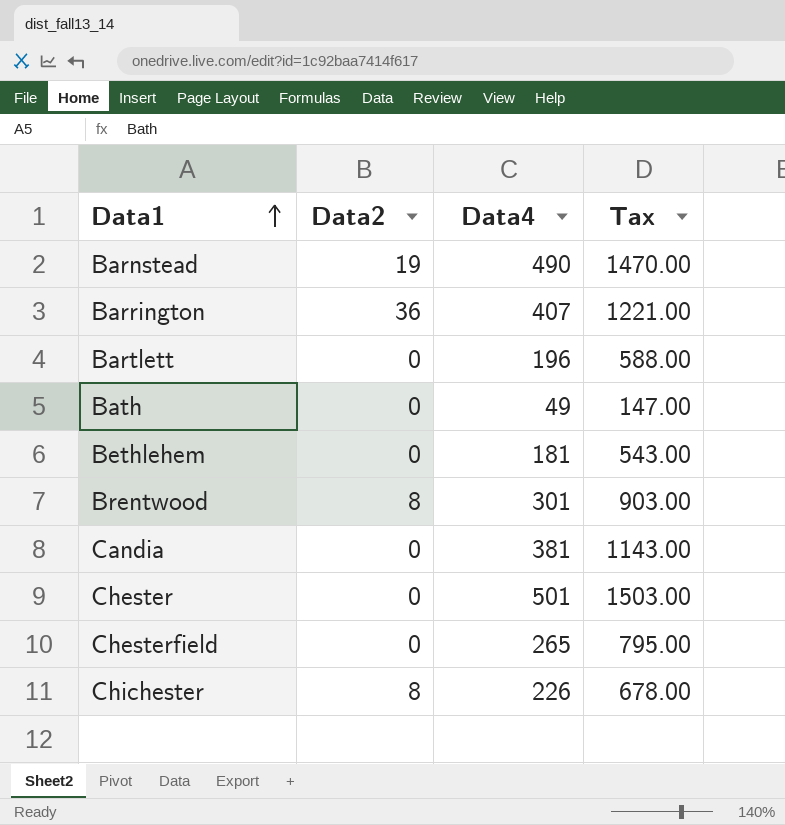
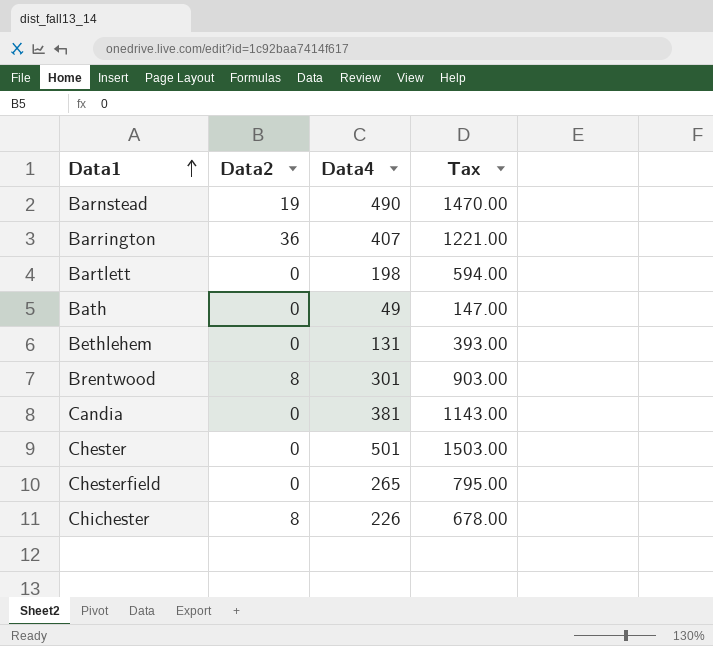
Bartlett | Data4: 196 -> 198
Bartlett | Tax: 588.00 -> 594.00
Bethlehem | Data4: 181 -> 131
Bethlehem | Tax: 543.00 -> 393.00

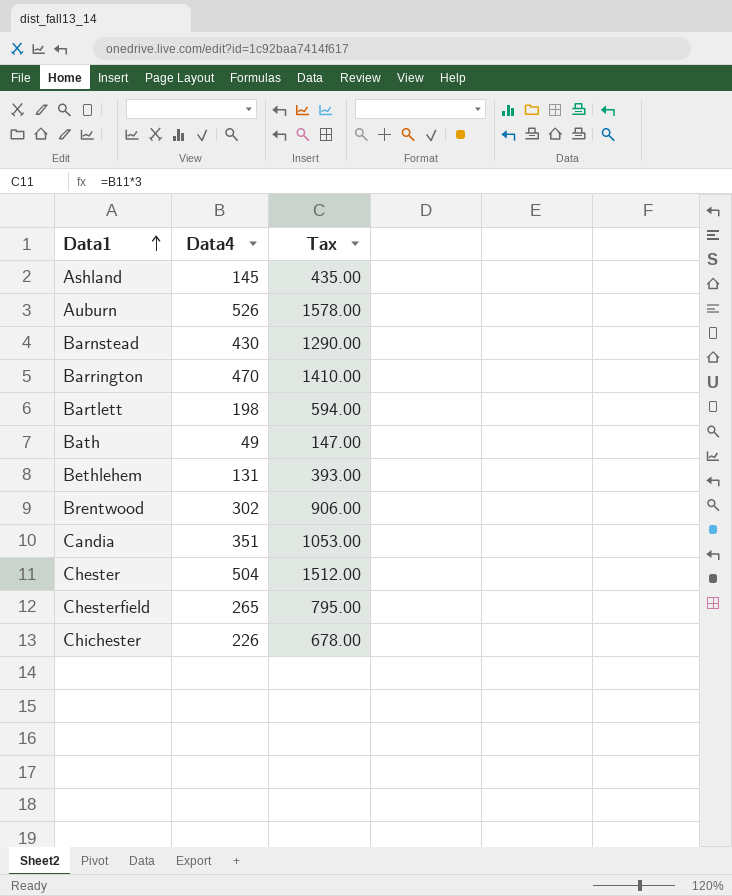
column Data2 | position: 2 -> none
row Ashland: none -> 145 | 435.00
row Auburn: none -> 526 | 1578.00
Barnstead | Data4: 490 -> 430
Barnstead | Tax: 1470.00 -> 1290.00
Barrington | Data4: 407 -> 470
Barrington | Tax: 1221.00 -> 1410.00
Brentwood | Data4: 301 -> 302
Brentwood | Tax: 903.00 -> 906.00
Candia | Data4: 381 -> 351
Candia | Tax: 1143.00 -> 1053.00
Chester | Data4: 501 -> 504
Chester | Tax: 1503.00 -> 1512.00

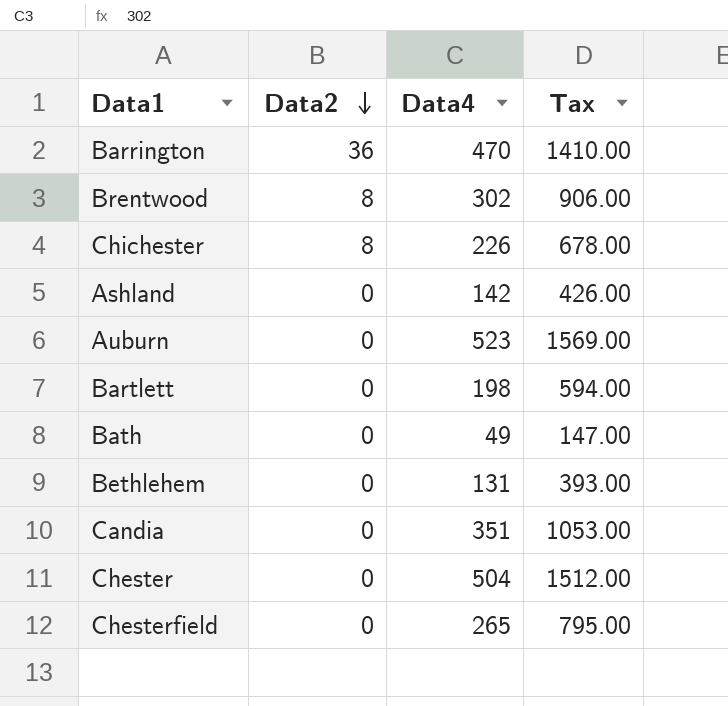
row order: Data1 ascending -> Data2 descending
column Data2 | position: none -> 2
row Barnstead: 430 | 1290.00 -> none
Ashland | Data4: 145 -> 142
Ashland | Tax: 435.00 -> 426.00
Auburn | Data4: 526 -> 523
Auburn | Tax: 1578.00 -> 1569.00

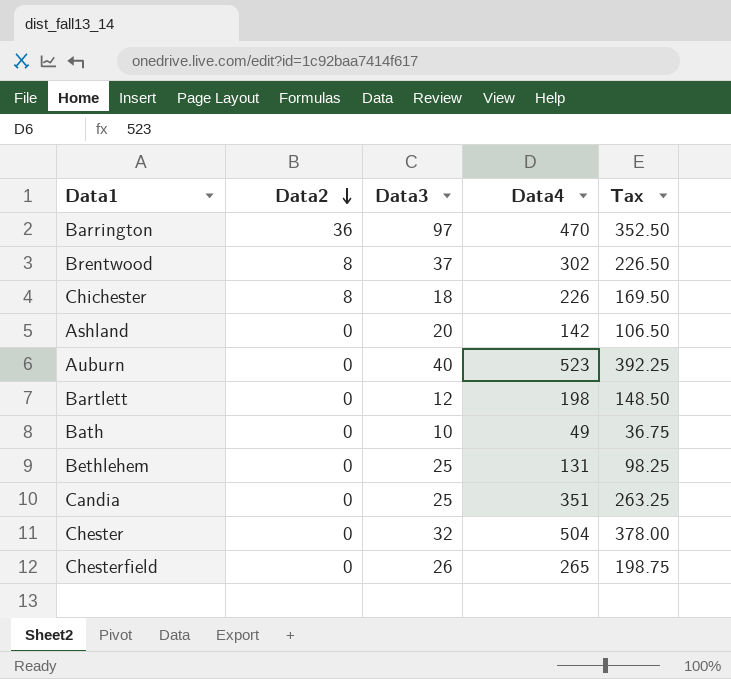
column Data3 | position: none -> 3
column Tax | formula: [Data4] * 3 -> [Data4] * 0.75

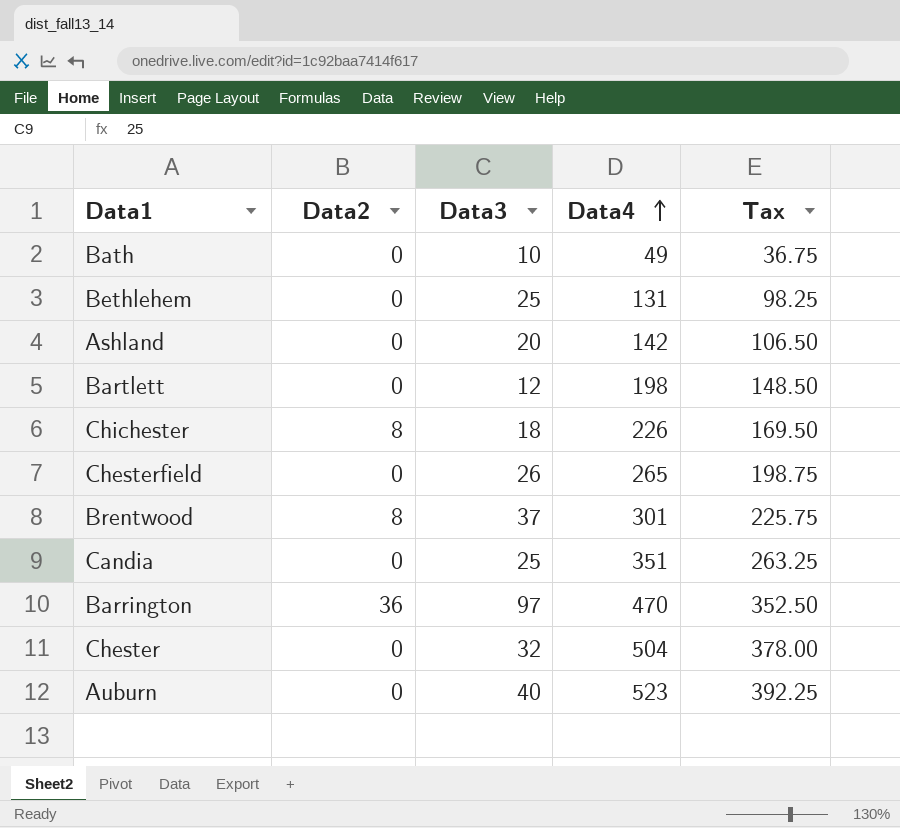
row order: Data2 descending -> Data4 ascending
Brentwood | Data4: 302 -> 301
Brentwood | Tax: 226.50 -> 225.75

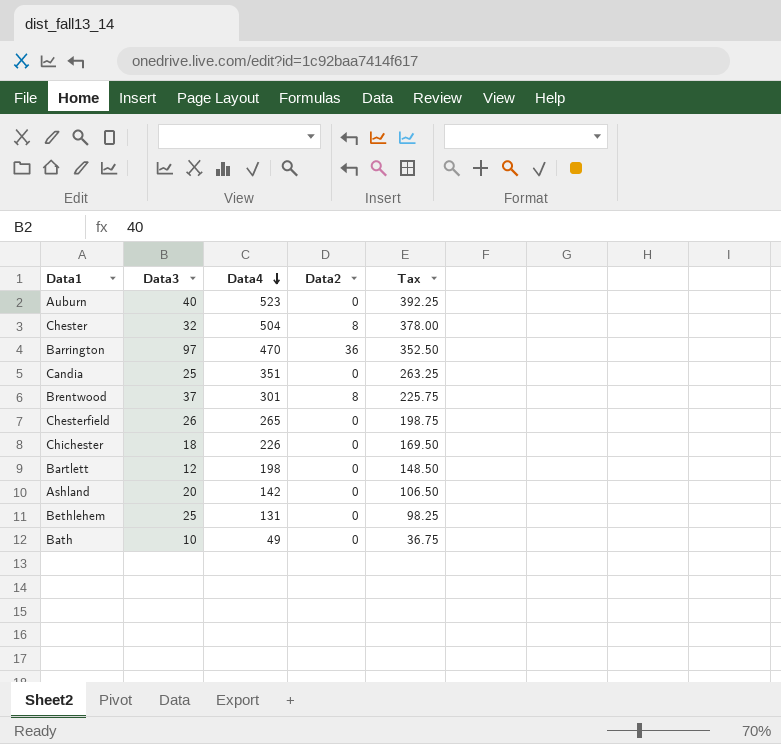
row order: Data4 ascending -> Data4 descending
column Data2 | position: 2 -> 4
Chester | Data2: 0 -> 8
Chichester | Data2: 8 -> 0

